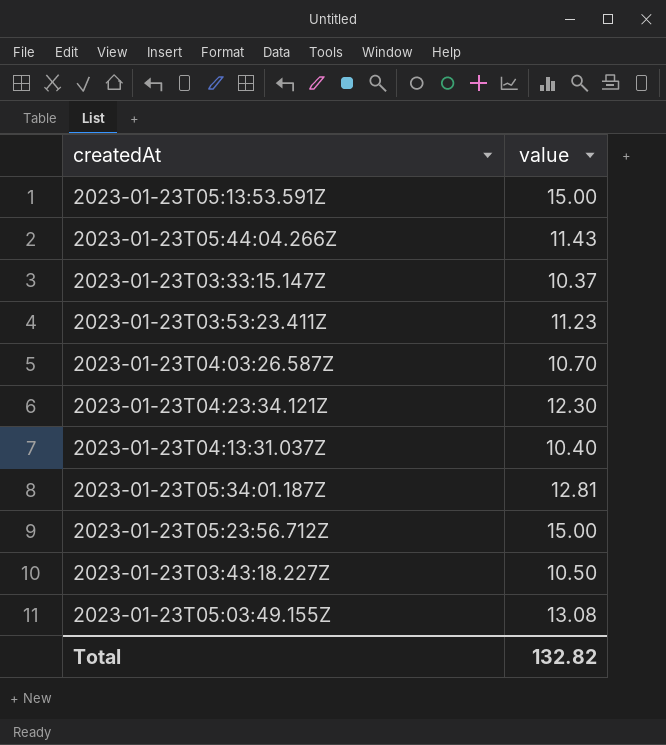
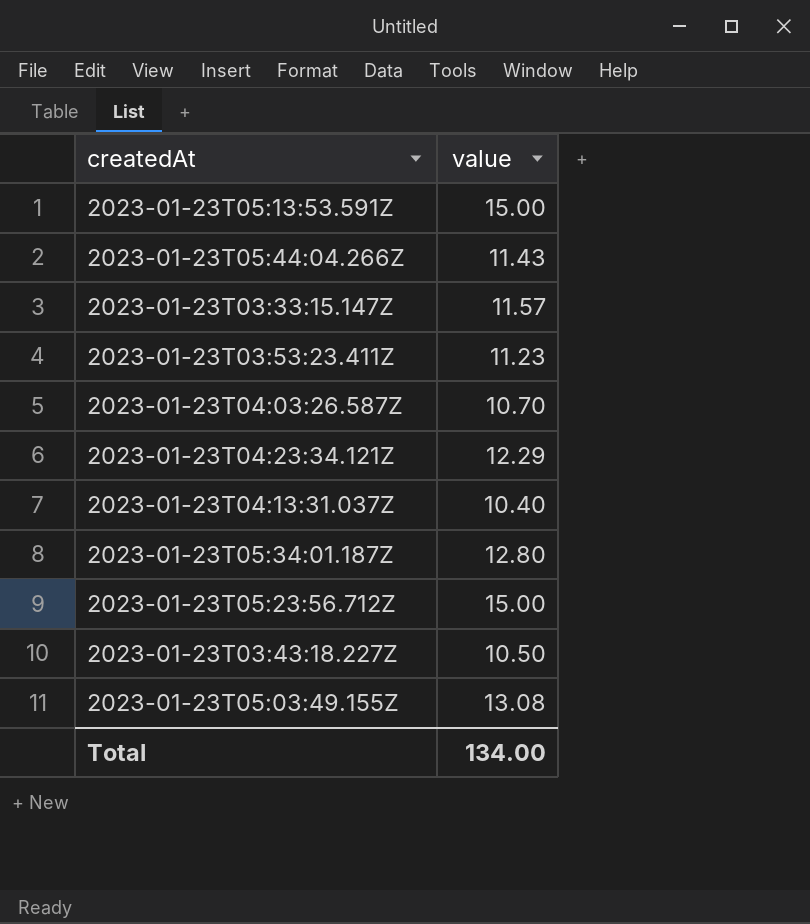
2023-01-23T03:33:15.147Z | value: 10.37 -> 11.57
2023-01-23T04:23:34.121Z | value: 12.30 -> 12.29
2023-01-23T05:34:01.187Z | value: 12.81 -> 12.80
Total | value: 132.82 -> 134.00

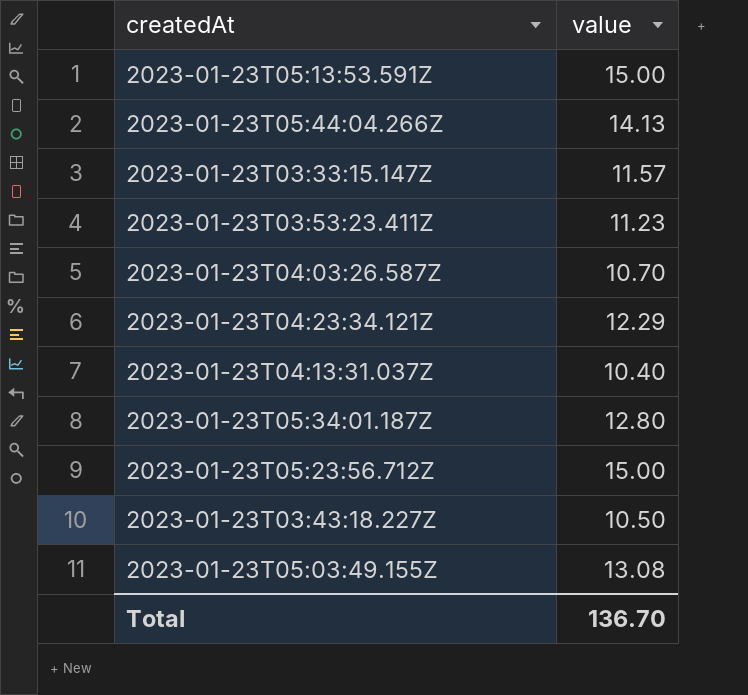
2023-01-23T05:44:04.266Z | value: 11.43 -> 14.13
Total | value: 134.00 -> 136.70

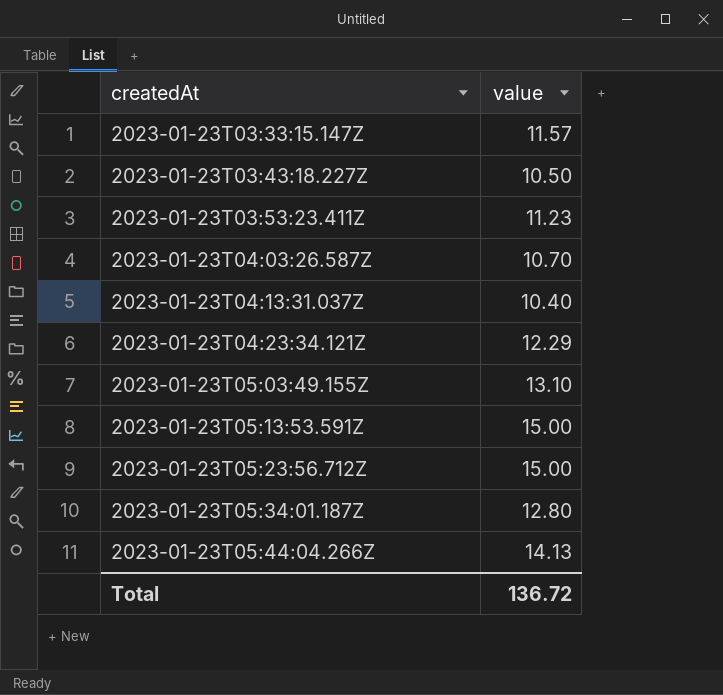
row order: none -> createdAt ascending
2023-01-23T05:03:49.155Z | value: 13.08 -> 13.10
Total | value: 136.70 -> 136.72

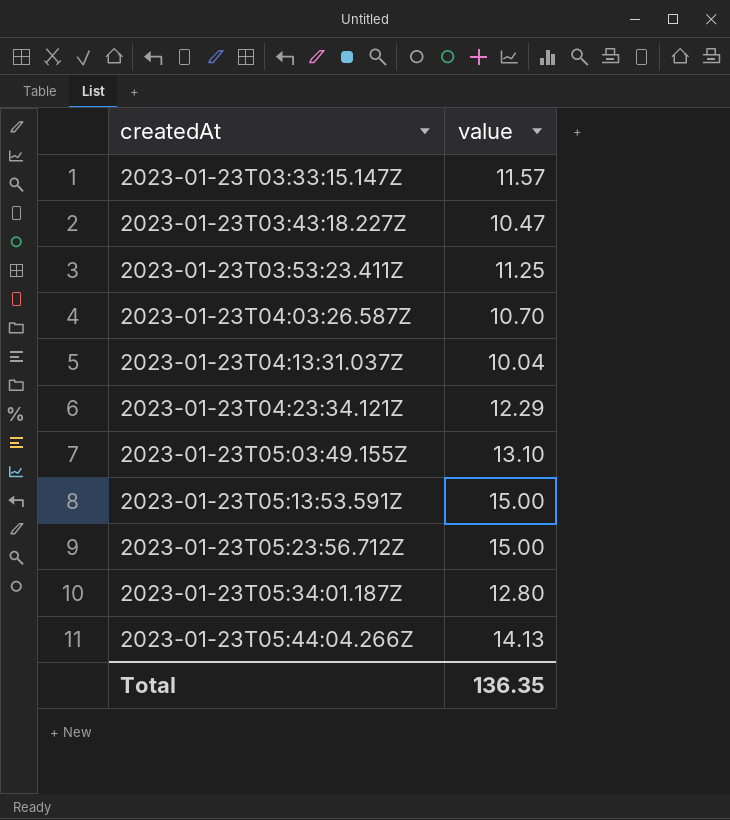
2023-01-23T03:43:18.227Z | value: 10.50 -> 10.47
2023-01-23T03:53:23.411Z | value: 11.23 -> 11.25
2023-01-23T04:13:31.037Z | value: 10.40 -> 10.04
Total | value: 136.72 -> 136.35

